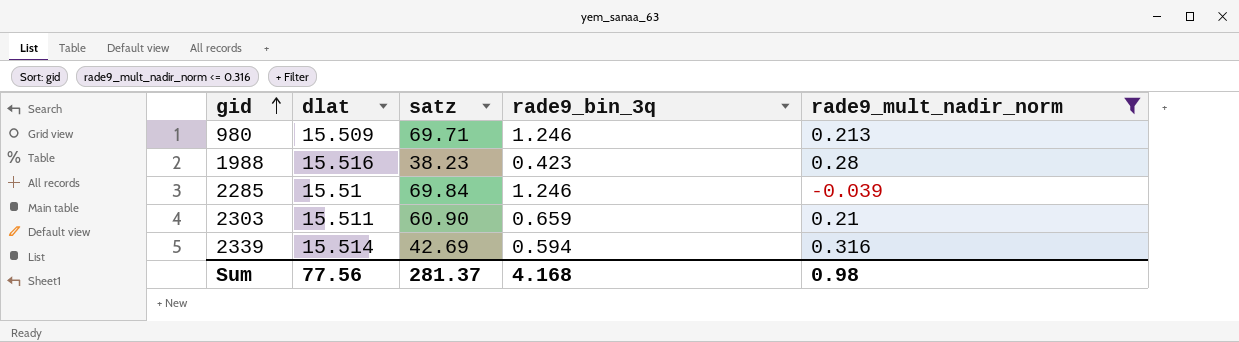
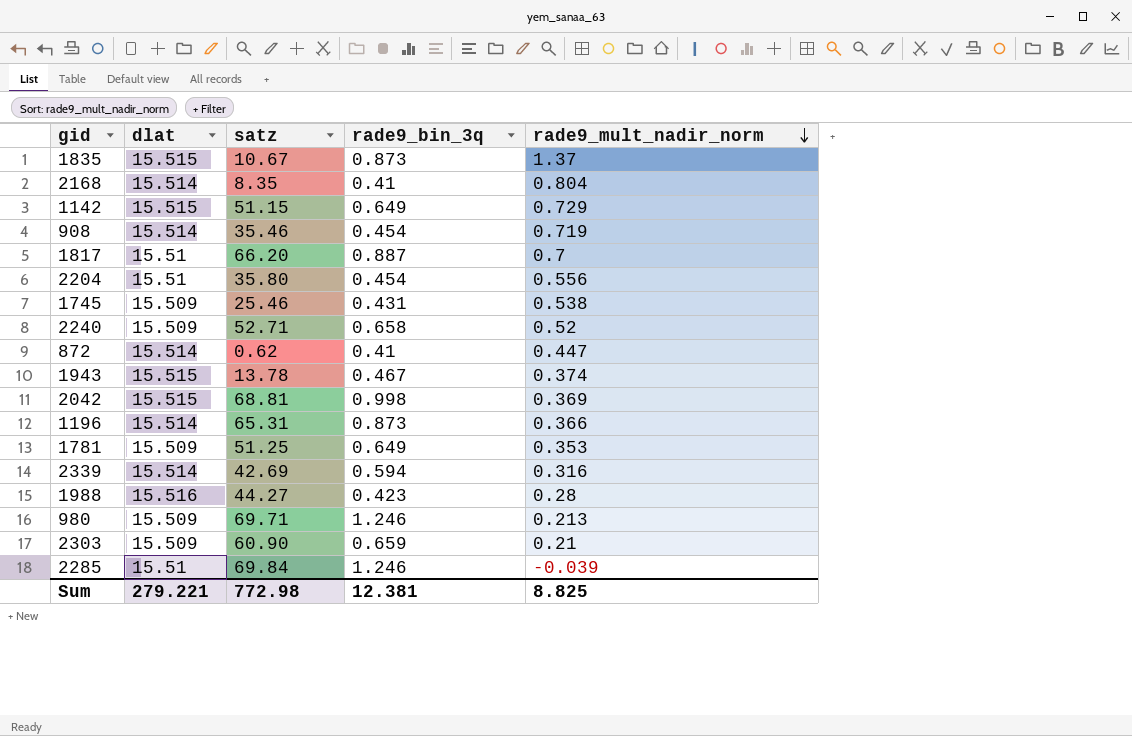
filter: rade9_mult_nadir_norm <= 0.316 -> none
row order: gid ascending -> rade9_mult_nadir_norm descending
1988 | satz: 38.23 -> 44.27
2303 | dlat: 15.511 -> 15.509
Sum | dlat: 77.56 -> 279.221
Sum | satz: 281.37 -> 772.98
Sum | rade9_bin_3q: 4.168 -> 12.381
Sum | rade9_mult_nadir_norm: 0.98 -> 8.825

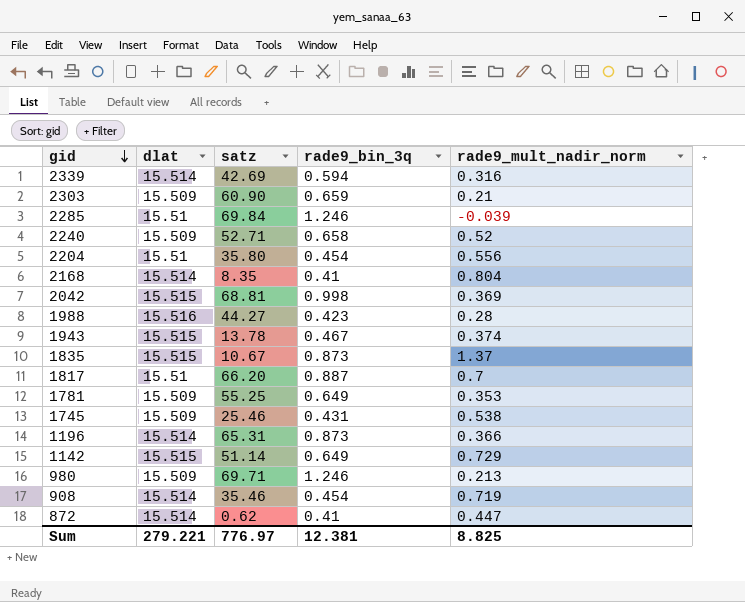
row order: rade9_mult_nadir_norm descending -> gid descending
1781 | satz: 51.25 -> 55.25
1142 | satz: 51.15 -> 51.14
Sum | satz: 772.98 -> 776.97

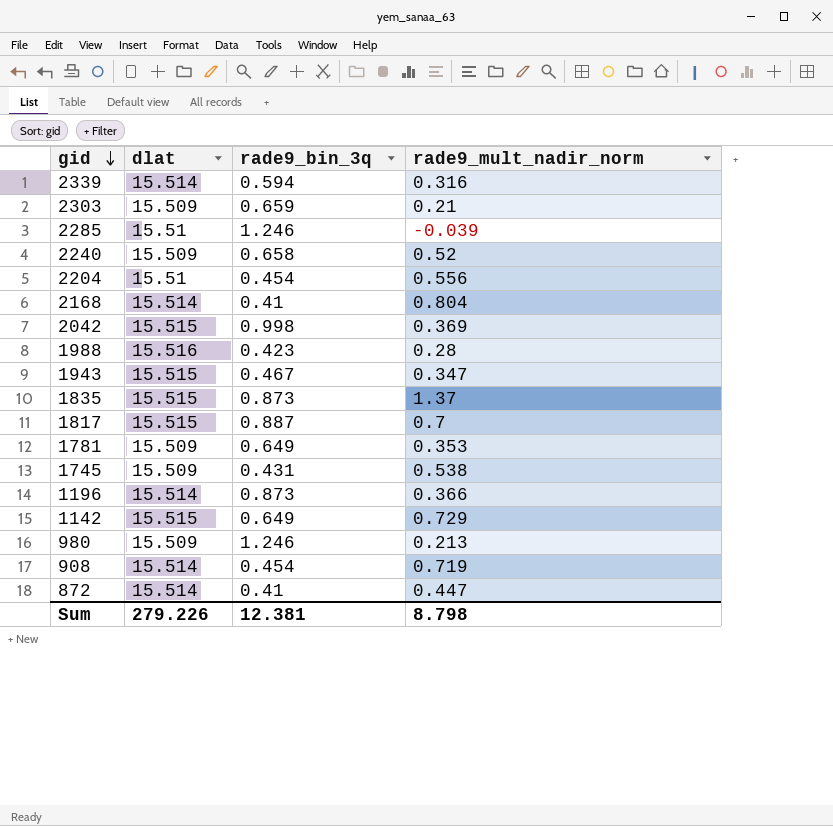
column satz | position: 3 -> none
1943 | rade9_mult_nadir_norm: 0.374 -> 0.347
1817 | dlat: 15.51 -> 15.515
Sum | dlat: 279.221 -> 279.226
Sum | rade9_mult_nadir_norm: 8.825 -> 8.798

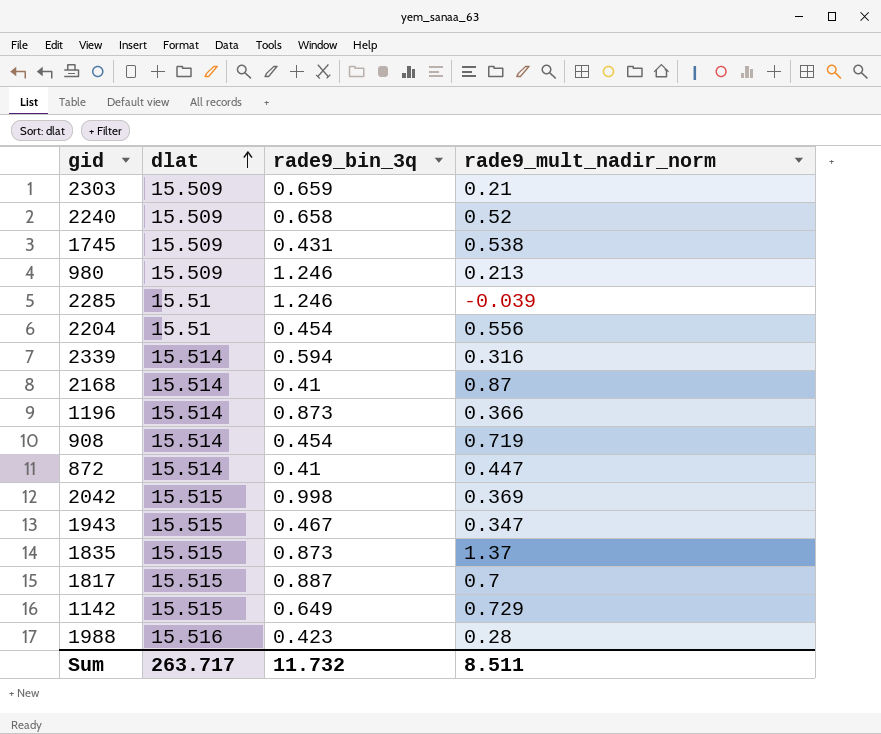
row order: gid descending -> dlat ascending
row 1781: 15.509 | 0.649 | 0.353 -> none
2168 | rade9_mult_nadir_norm: 0.804 -> 0.87
Sum | dlat: 279.226 -> 263.717
Sum | rade9_bin_3q: 12.381 -> 11.732
Sum | rade9_mult_nadir_norm: 8.798 -> 8.511

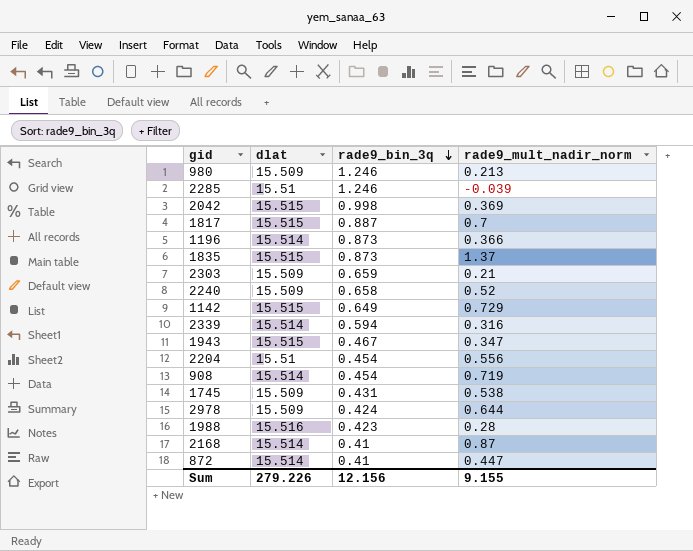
row order: dlat ascending -> rade9_bin_3q descending
row 2978: none -> 15.509 | 0.424 | 0.644
Sum | dlat: 263.717 -> 279.226
Sum | rade9_bin_3q: 11.732 -> 12.156
Sum | rade9_mult_nadir_norm: 8.511 -> 9.155

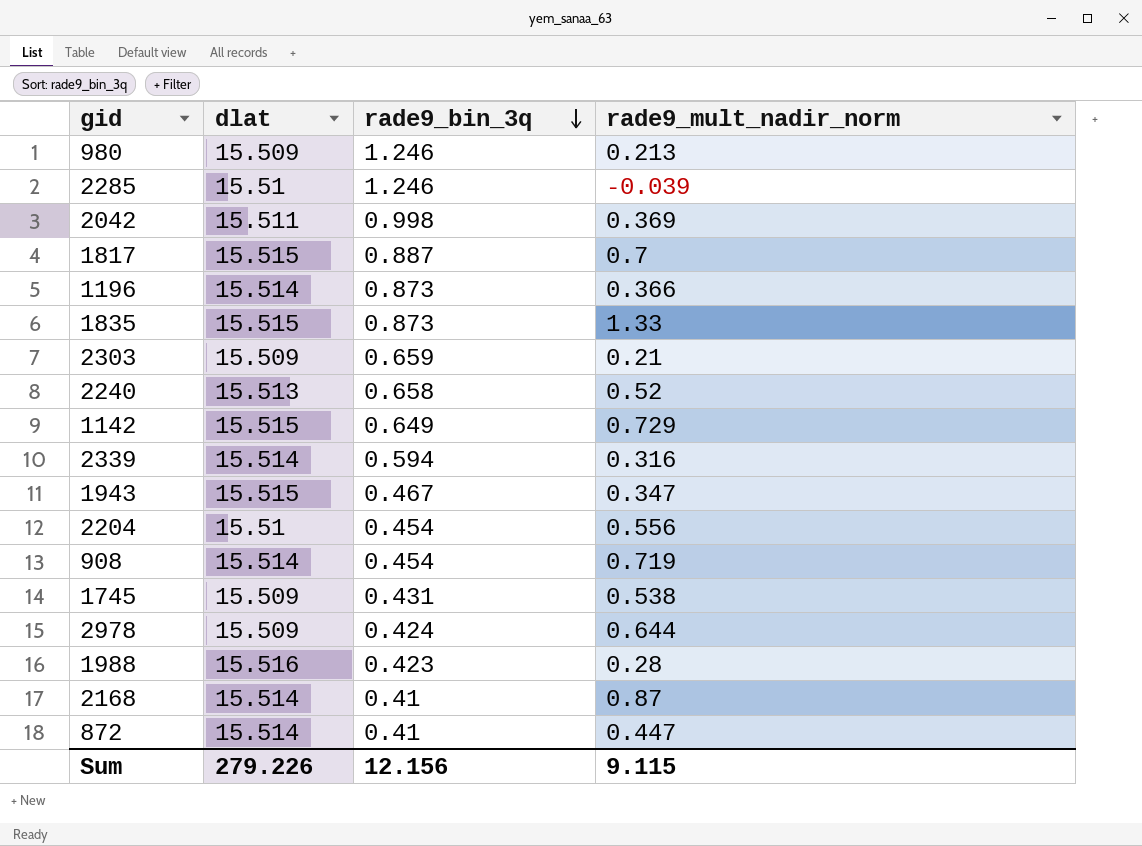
2042 | dlat: 15.515 -> 15.511
1835 | rade9_mult_nadir_norm: 1.37 -> 1.33
2240 | dlat: 15.509 -> 15.513
Sum | rade9_mult_nadir_norm: 9.155 -> 9.115

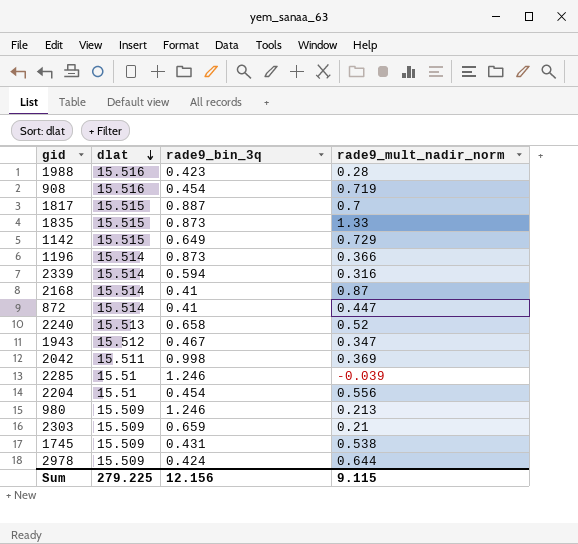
row order: rade9_bin_3q descending -> dlat descending
908 | dlat: 15.514 -> 15.516
1943 | dlat: 15.515 -> 15.512
Sum | dlat: 279.226 -> 279.225

